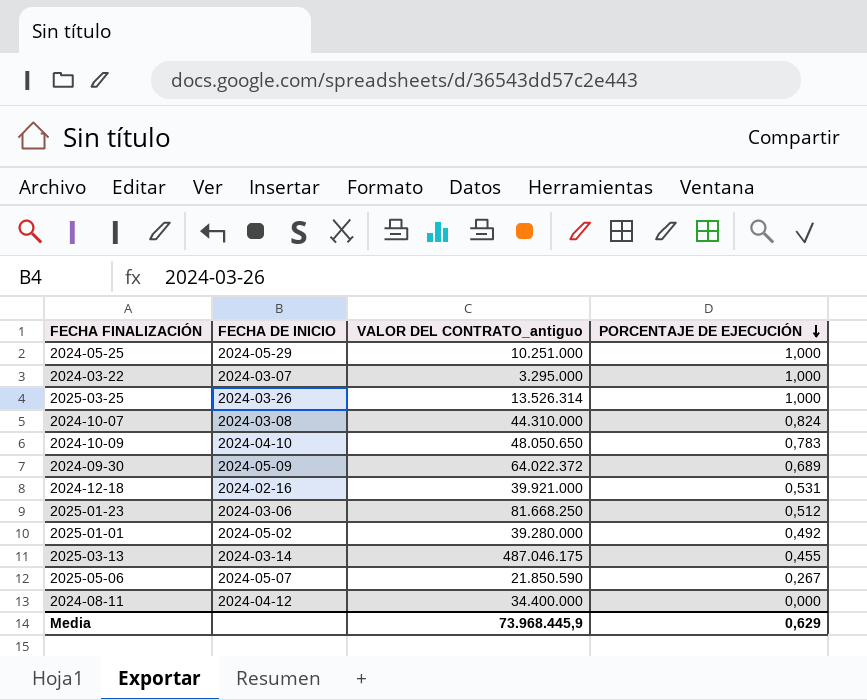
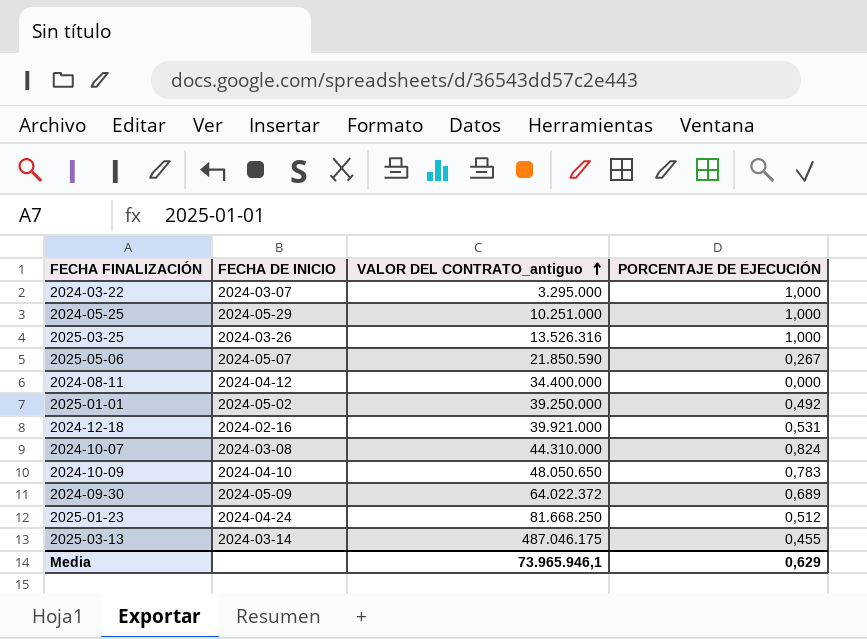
row order: PORCENTAJE DE EJECUCIÓN descending -> VALOR DEL CONTRATO_antiguo ascending
2025-03-25 | VALOR DEL CONTRATO_antiguo: 13.526.314 -> 13.526.316
2025-01-01 | VALOR DEL CONTRATO_antiguo: 39.280.000 -> 39.250.000
2025-01-23 | FECHA DE INICIO: 2024-03-06 -> 2024-04-24
Media | VALOR DEL CONTRATO_antiguo: 73.968.445,9 -> 73.965.946,1

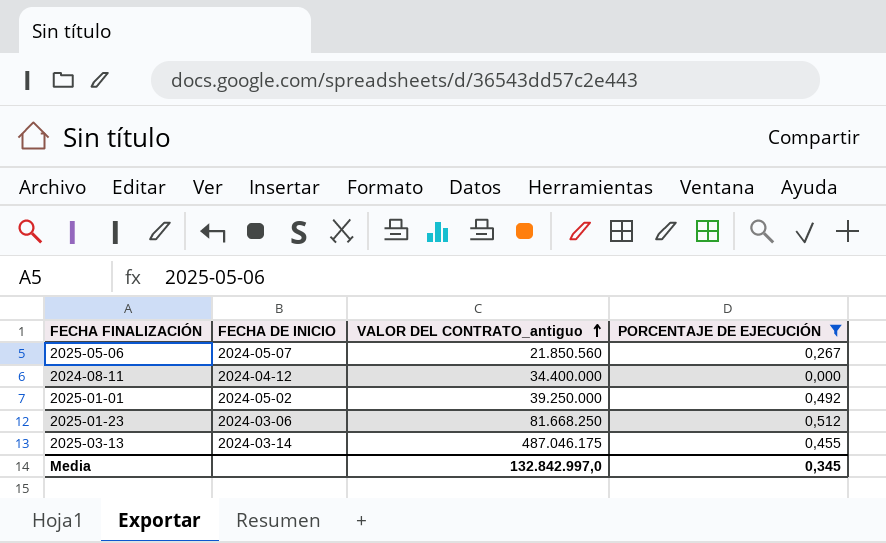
filter: none -> PORCENTAJE DE EJECUCIÓN <= 0,512
2025-05-06 | VALOR DEL CONTRATO_antiguo: 21.850.590 -> 21.850.560
2025-01-23 | FECHA DE INICIO: 2024-04-24 -> 2024-03-06
Media | VALOR DEL CONTRATO_antiguo: 73.965.946,1 -> 132.842.997,0
Media | PORCENTAJE DE EJECUCIÓN: 0,629 -> 0,345

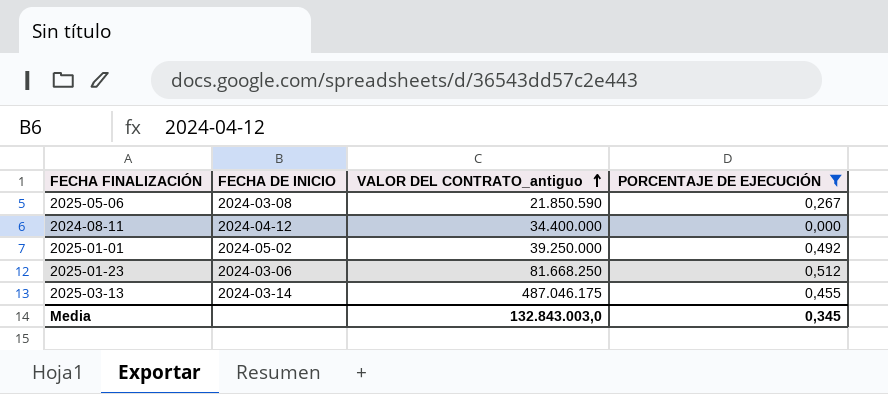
2025-05-06 | FECHA DE INICIO: 2024-05-07 -> 2024-03-08
2025-05-06 | VALOR DEL CONTRATO_antiguo: 21.850.560 -> 21.850.590
Media | VALOR DEL CONTRATO_antiguo: 132.842.997,0 -> 132.843.003,0

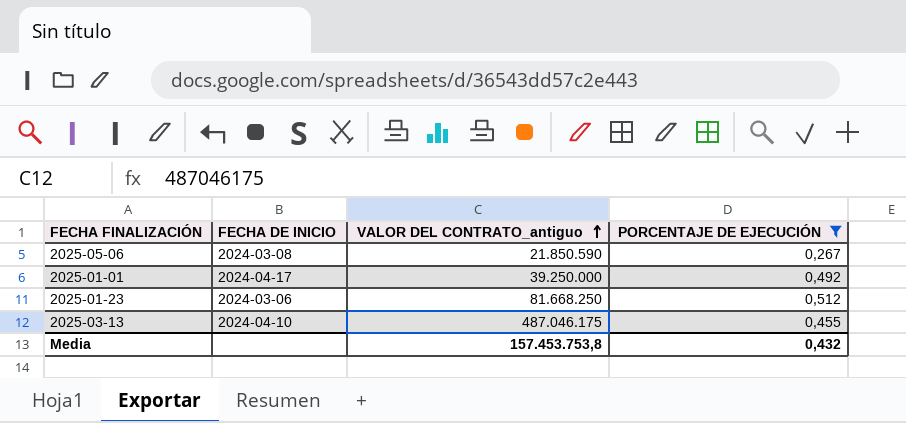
row 2024-08-11: 2024-04-12 | 34.400.000 | 0,000 -> none
2025-01-01 | FECHA DE INICIO: 2024-05-02 -> 2024-04-17
2025-03-13 | FECHA DE INICIO: 2024-03-14 -> 2024-04-10
Media | VALOR DEL CONTRATO_antiguo: 132.843.003,0 -> 157.453.753,8
Media | PORCENTAJE DE EJECUCIÓN: 0,345 -> 0,432

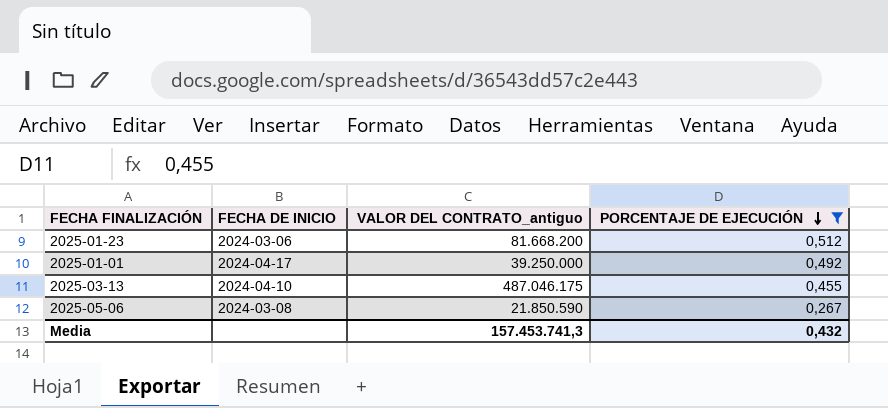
row order: VALOR DEL CONTRATO_antiguo ascending -> PORCENTAJE DE EJECUCIÓN descending
2025-01-23 | VALOR DEL CONTRATO_antiguo: 81.668.250 -> 81.668.200
Media | VALOR DEL CONTRATO_antiguo: 157.453.753,8 -> 157.453.741,3

